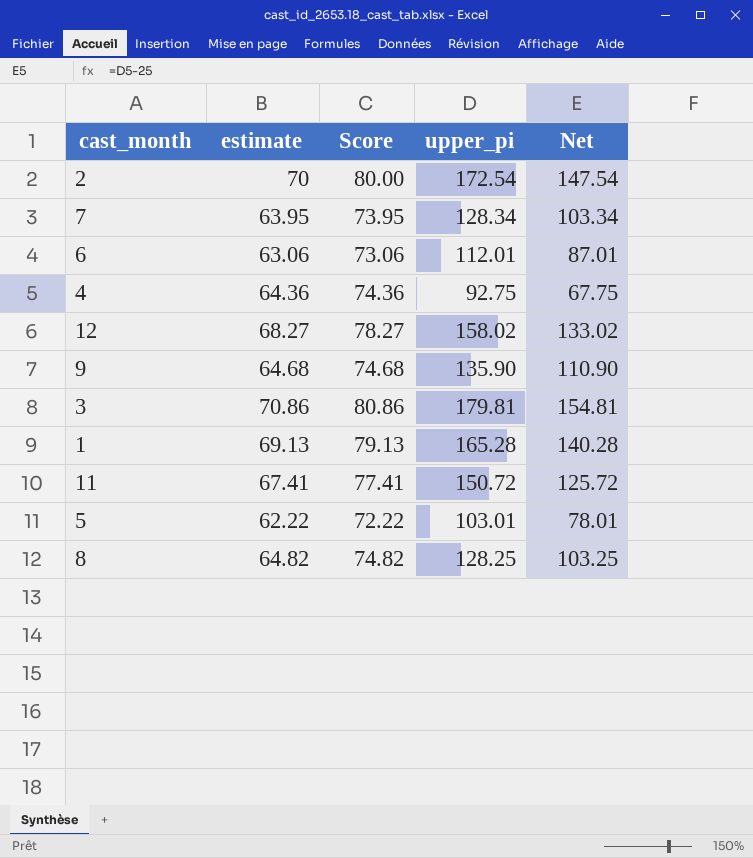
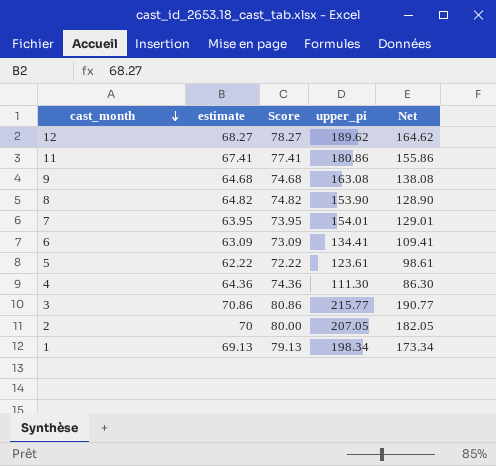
row order: none -> cast_month descending
12 | upper_pi: 158.02 -> 189.62
12 | Net: 133.02 -> 164.62
11 | upper_pi: 150.72 -> 180.86
11 | Net: 125.72 -> 155.86
9 | upper_pi: 135.90 -> 163.08
9 | Net: 110.90 -> 138.08
8 | upper_pi: 128.25 -> 153.90
8 | Net: 103.25 -> 128.90
7 | upper_pi: 128.34 -> 154.01
7 | Net: 103.34 -> 129.01
6 | estimate: 63.06 -> 63.09
6 | Score: 73.06 -> 73.09
6 | upper_pi: 112.01 -> 134.41
6 | Net: 87.01 -> 109.41
5 | upper_pi: 103.01 -> 123.61
5 | Net: 78.01 -> 98.61
4 | upper_pi: 92.75 -> 111.30
4 | Net: 67.75 -> 86.30
3 | upper_pi: 179.81 -> 215.77
3 | Net: 154.81 -> 190.77
2 | upper_pi: 172.54 -> 207.05
2 | Net: 147.54 -> 182.05
1 | upper_pi: 165.28 -> 198.34
1 | Net: 140.28 -> 173.34

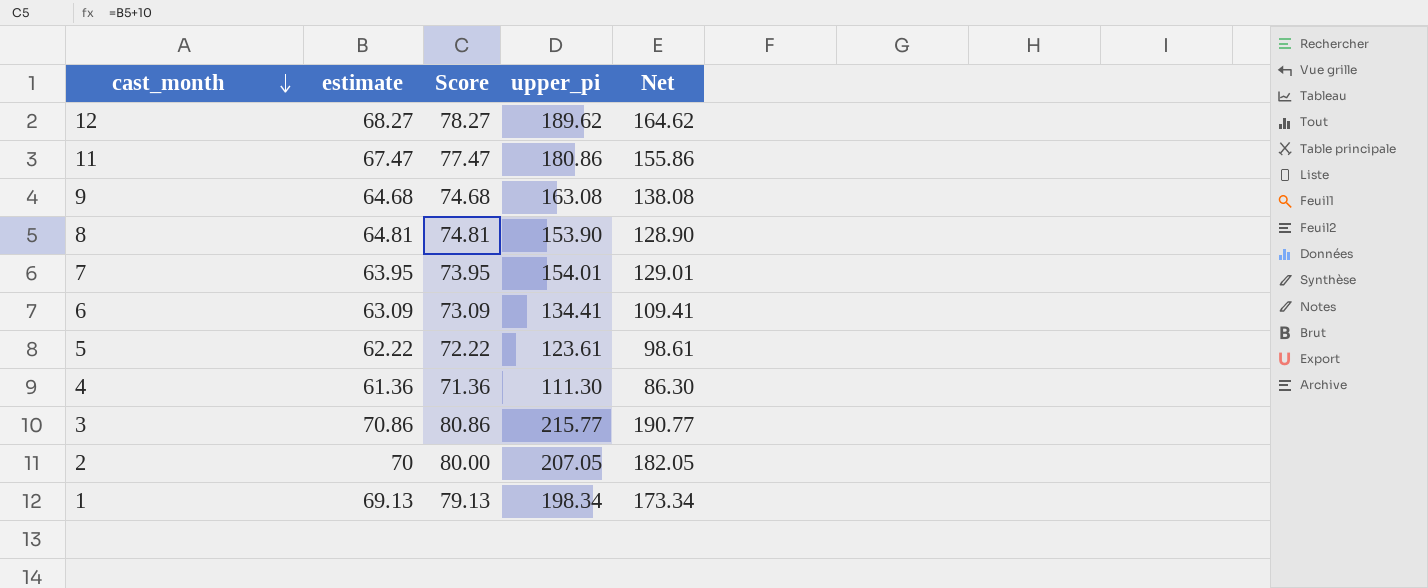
11 | estimate: 67.41 -> 67.47
11 | Score: 77.41 -> 77.47
8 | estimate: 64.82 -> 64.81
8 | Score: 74.82 -> 74.81
4 | estimate: 64.36 -> 61.36
4 | Score: 74.36 -> 71.36

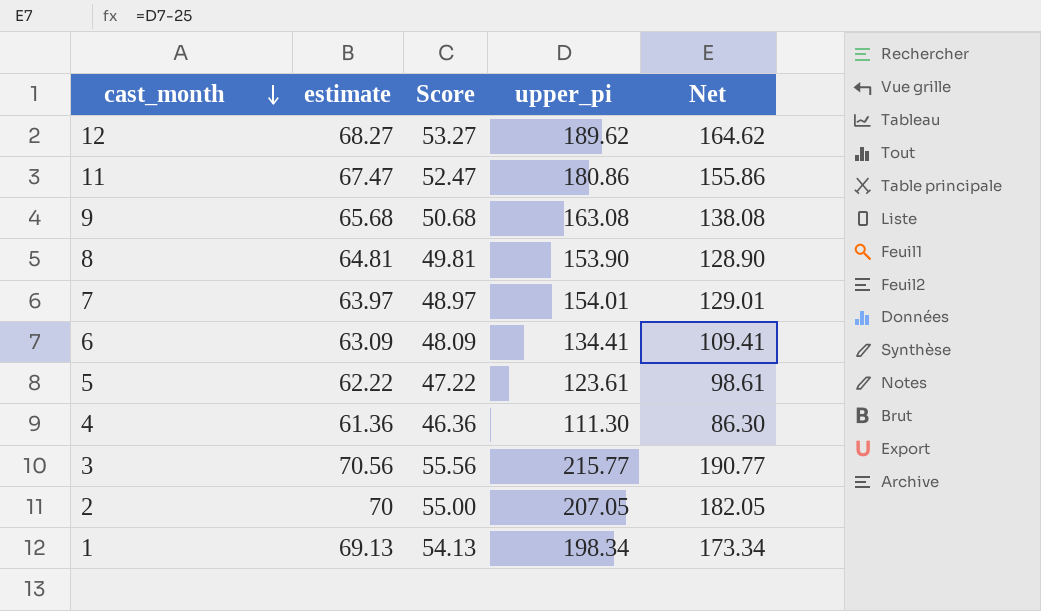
column Score | formula: [estimate] + 10 -> [estimate] - 15
9 | estimate: 64.68 -> 65.68
7 | estimate: 63.95 -> 63.97
3 | estimate: 70.86 -> 70.56

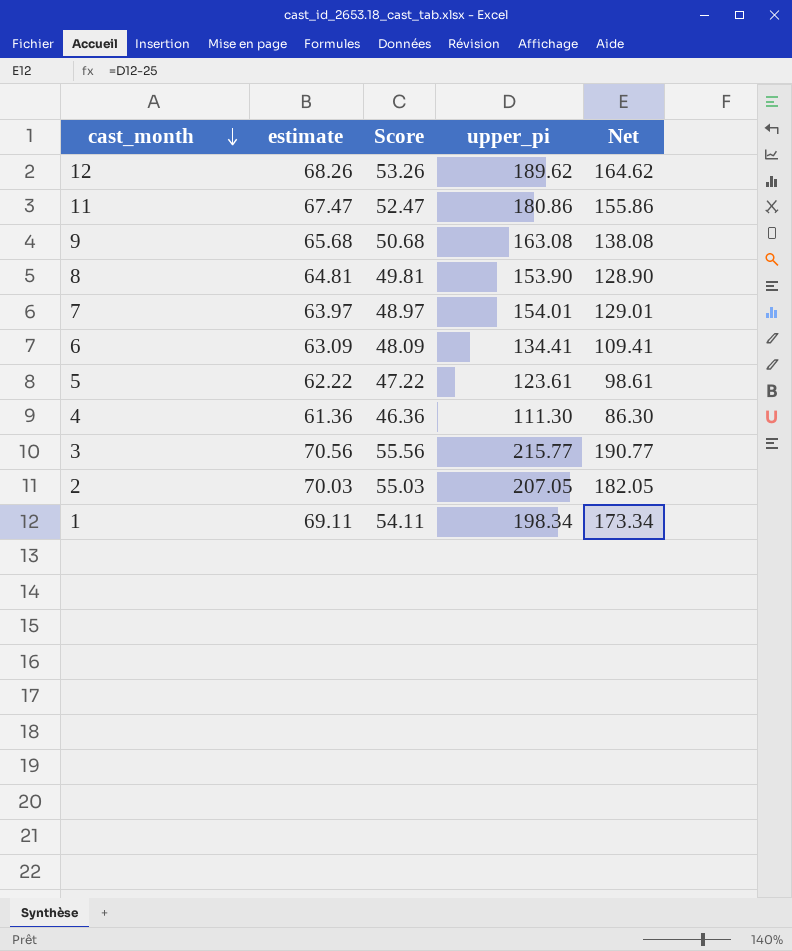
12 | estimate: 68.27 -> 68.26
12 | Score: 53.27 -> 53.26
2 | estimate: 70 -> 70.03
2 | Score: 55.00 -> 55.03
1 | estimate: 69.13 -> 69.11
1 | Score: 54.13 -> 54.11

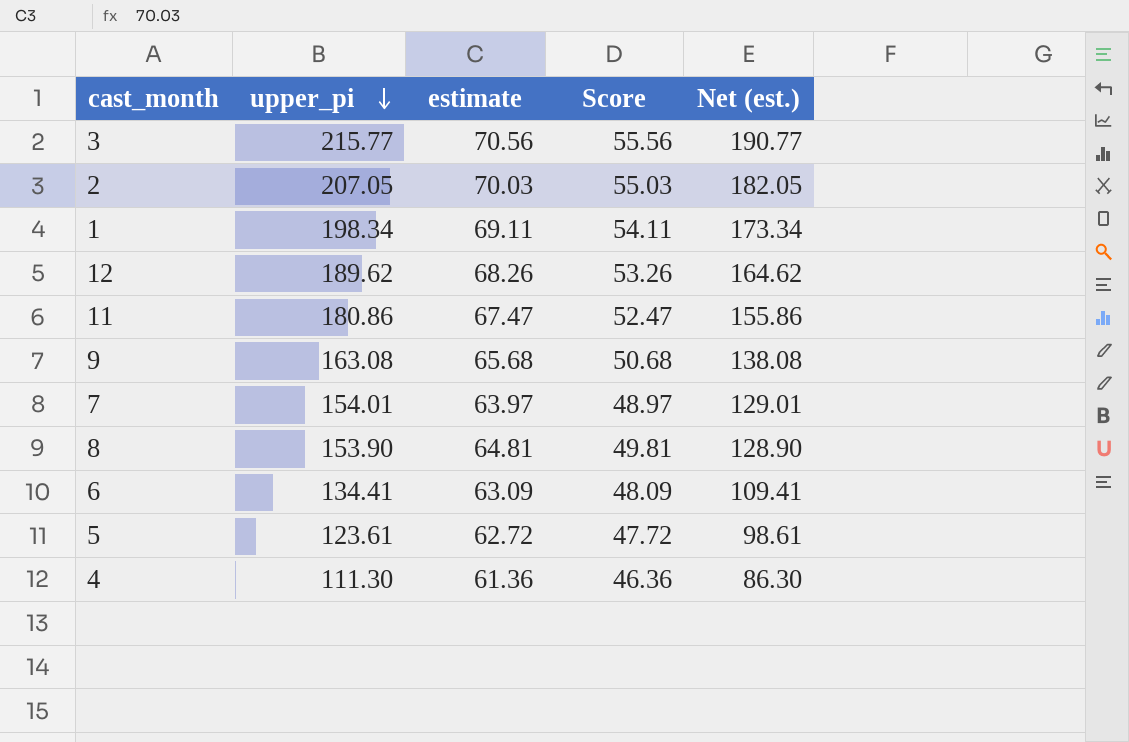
row order: cast_month descending -> upper_pi descending
column upper_pi | position: 4 -> 2
column name: Net -> Net (est.)
5 | estimate: 62.22 -> 62.72
5 | Score: 47.22 -> 47.72

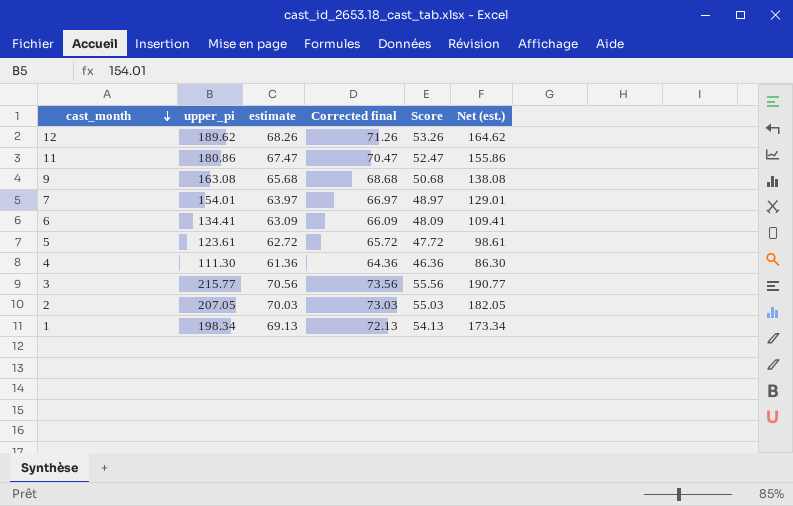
row order: upper_pi descending -> cast_month descending
column Corrected final | formula: none -> [estimate] + 3
row 8: 153.90 | 64.81 | 49.81 | 128.90 -> none
1 | estimate: 69.11 -> 69.13
1 | Score: 54.11 -> 54.13

